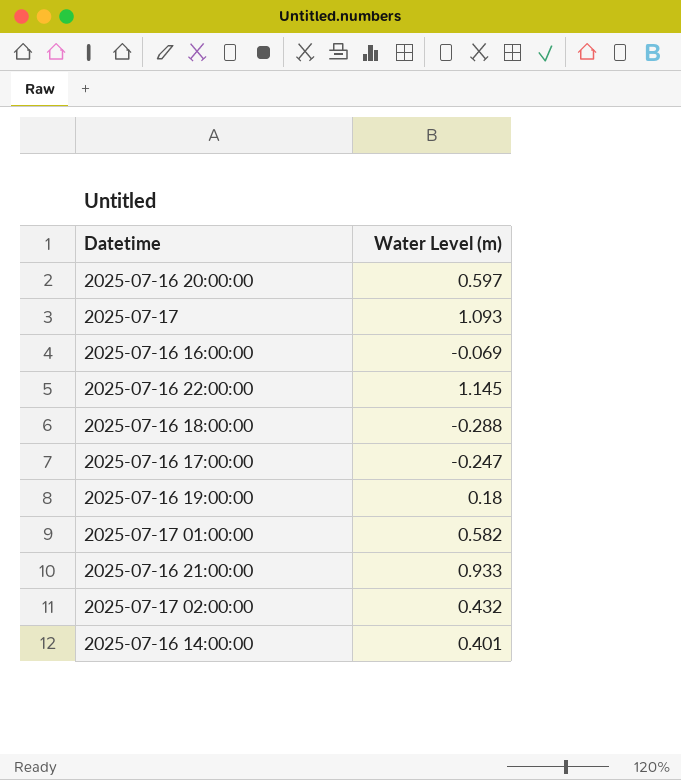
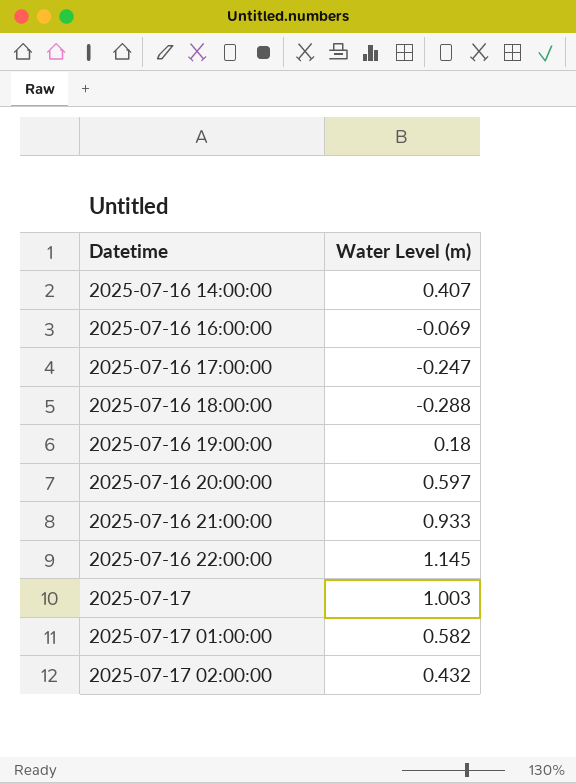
row order: none -> Datetime ascending
2025-07-16 14:00:00 | Water Level (m): 0.401 -> 0.407
2025-07-17 | Water Level (m): 1.093 -> 1.003

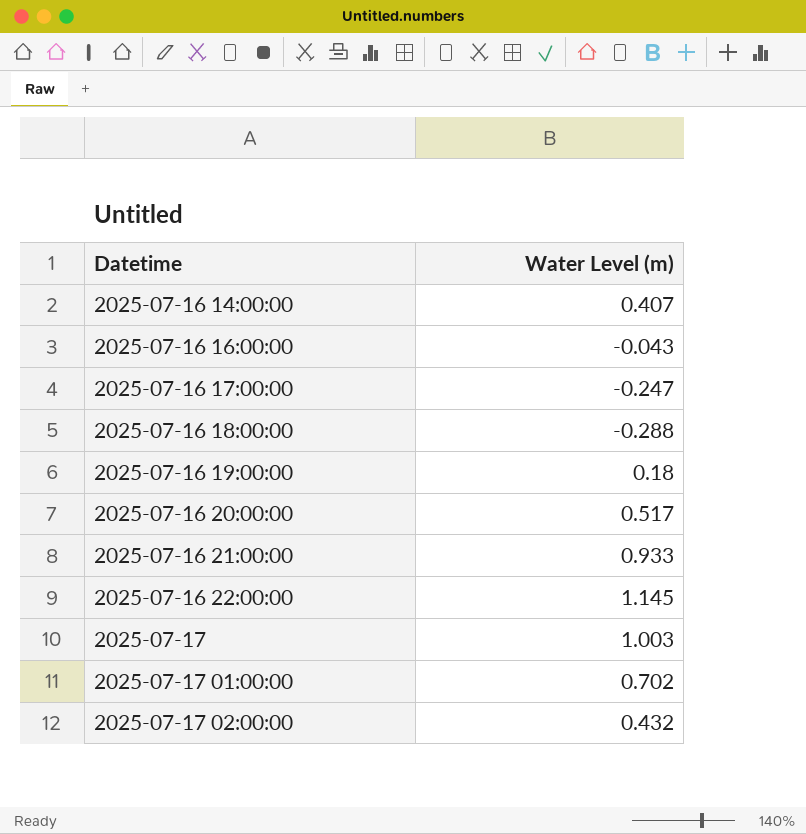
2025-07-16 16:00:00 | Water Level (m): -0.069 -> -0.043
2025-07-16 20:00:00 | Water Level (m): 0.597 -> 0.517
2025-07-17 01:00:00 | Water Level (m): 0.582 -> 0.702

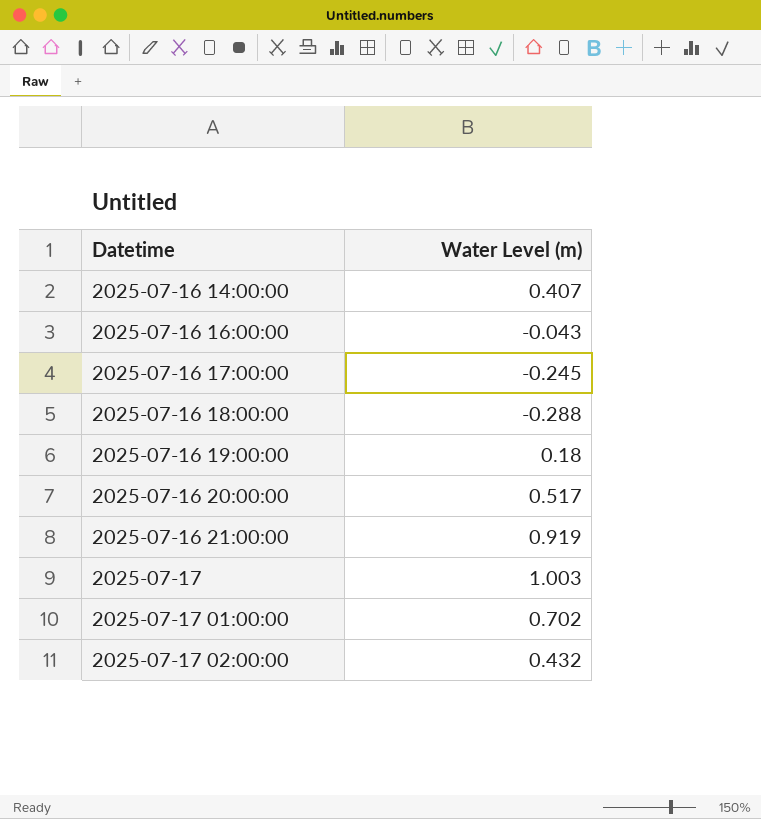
row 2025-07-16 22:00:00: 1.145 -> none
2025-07-16 17:00:00 | Water Level (m): -0.247 -> -0.245
2025-07-16 21:00:00 | Water Level (m): 0.933 -> 0.919

